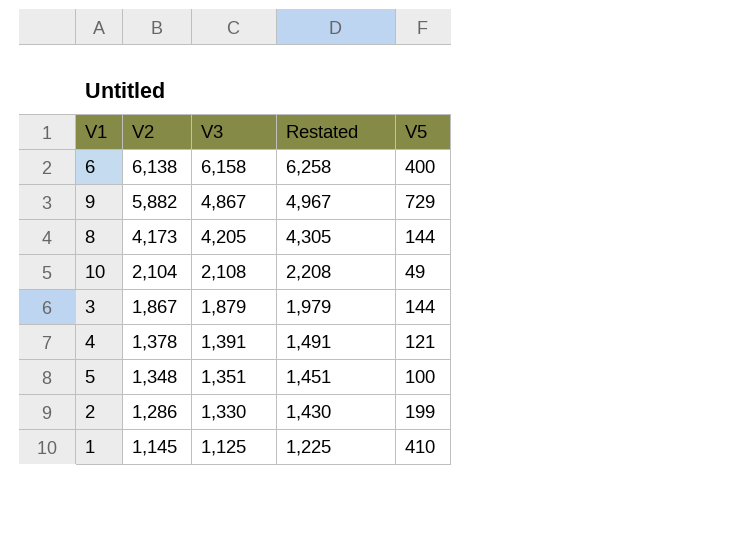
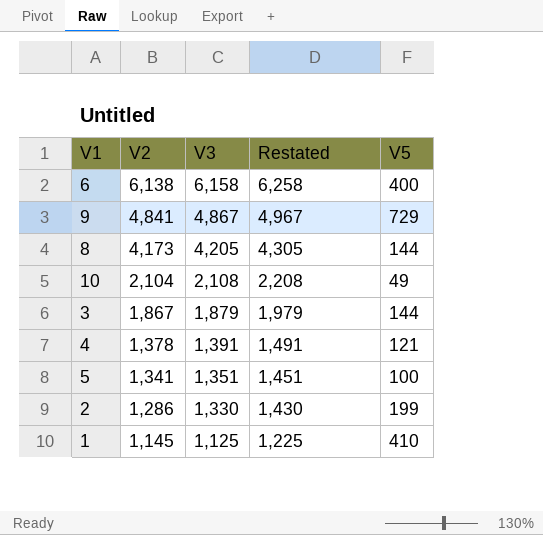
9 | V2: 5,882 -> 4,841
5 | V2: 1,348 -> 1,341

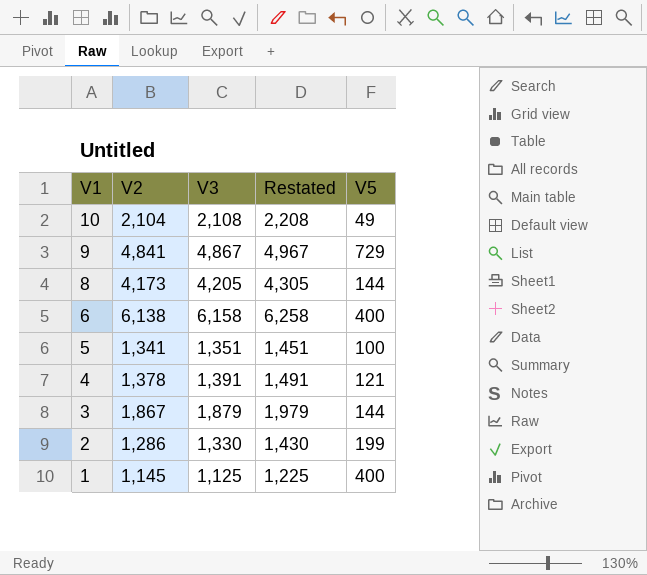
row order: V2 descending -> V1 descending
1 | V5: 410 -> 400

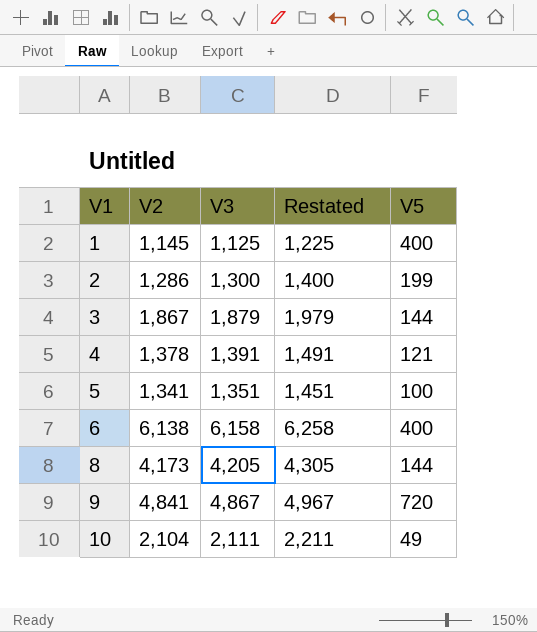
row order: V1 descending -> V1 ascending
2 | V3: 1,330 -> 1,300
2 | Restated: 1,430 -> 1,400
9 | V5: 729 -> 720
10 | V3: 2,108 -> 2,111
10 | Restated: 2,208 -> 2,211

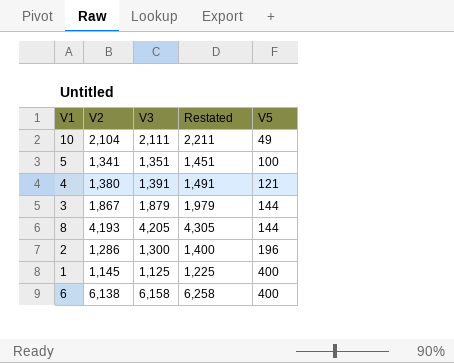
row order: V1 ascending -> V5 ascending
row 9: 4,841 | 4,867 | 4,967 | 720 -> none
4 | V2: 1,378 -> 1,380
8 | V2: 4,173 -> 4,193
2 | V5: 199 -> 196

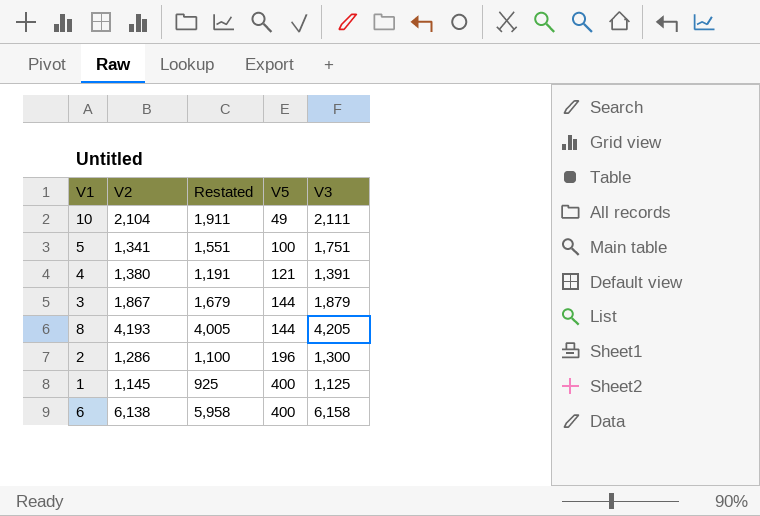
column Restated | formula: [V3] + 100 -> [V3] - 200
column V3 | position: 3 -> 5
5 | V3: 1,351 -> 1,751

